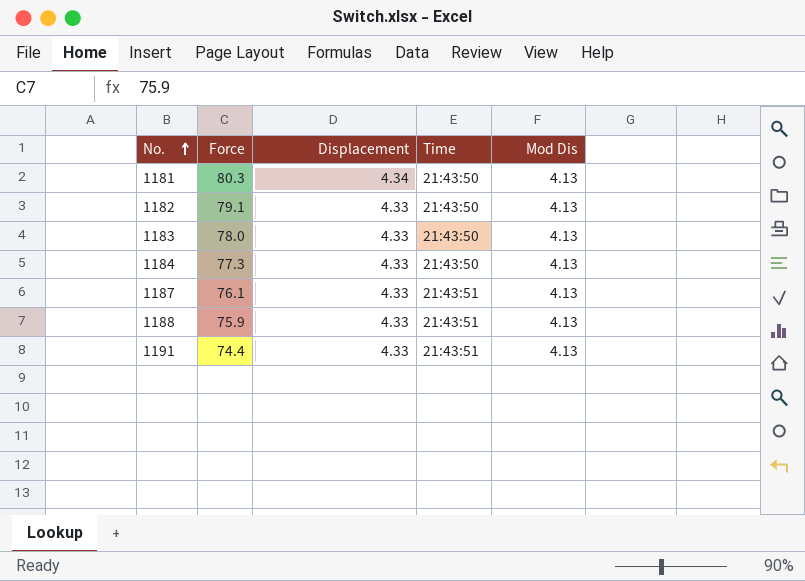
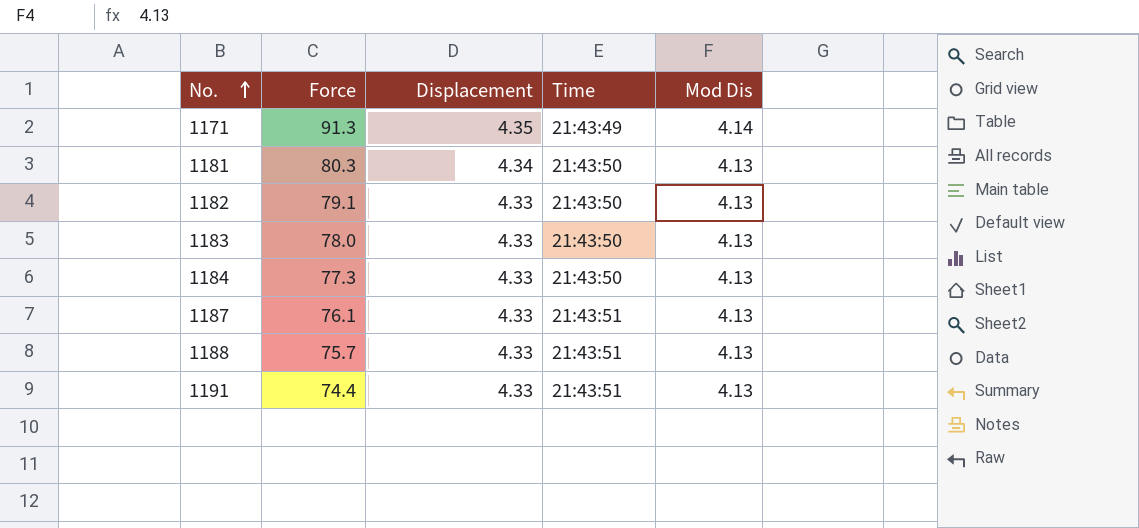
row 1171: none -> 91.3 | 4.35 | 21:43:49 | 4.14
1188 | Force: 75.9 -> 75.7

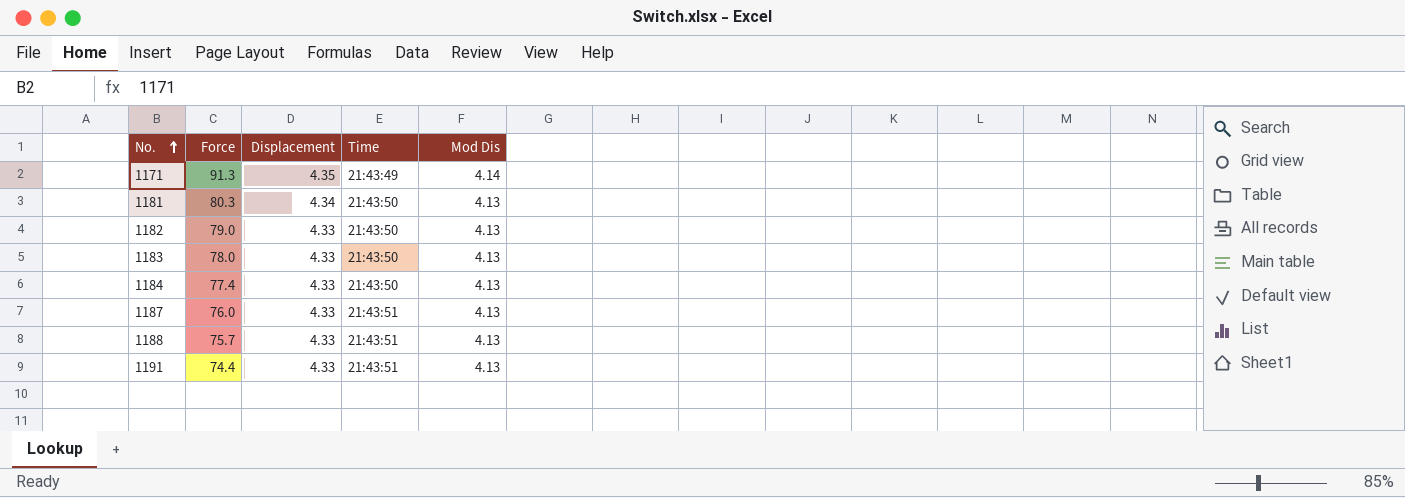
1182 | Force: 79.1 -> 79.0
1184 | Force: 77.3 -> 77.4
1187 | Force: 76.1 -> 76.0

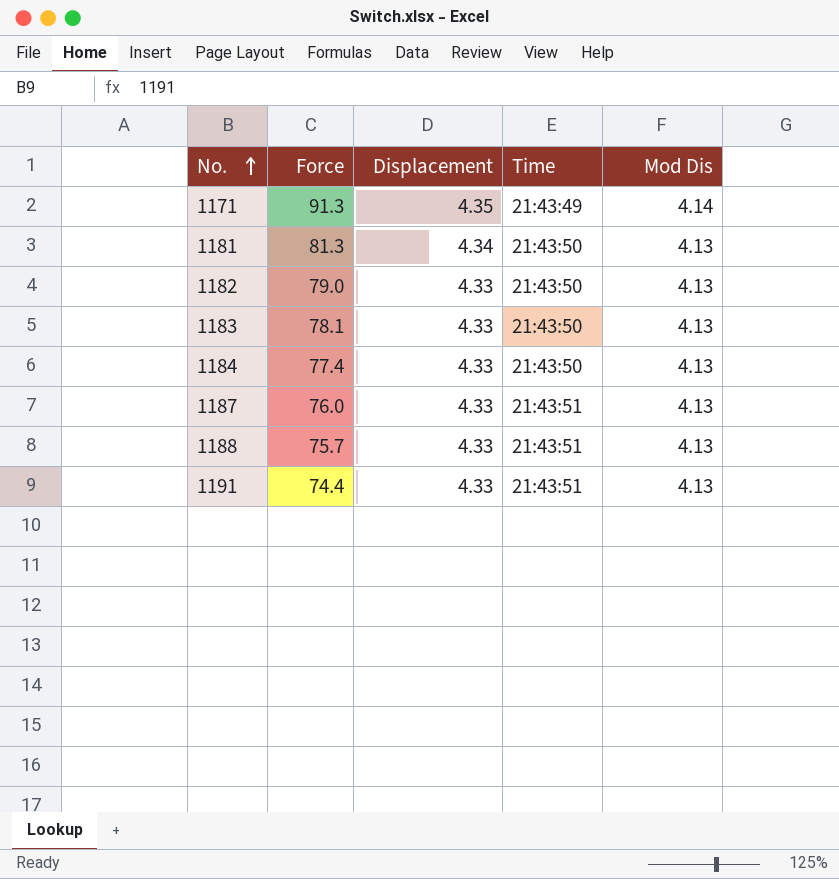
1181 | Force: 80.3 -> 81.3
1183 | Force: 78.0 -> 78.1

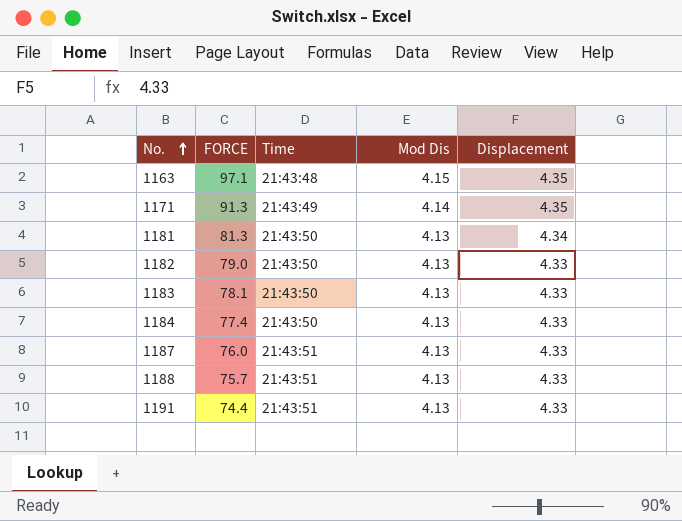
column name: Force -> FORCE
column Displacement | position: 3 -> 5
row 1163: none -> 97.1 | 21:43:48 | 4.15 | 4.35

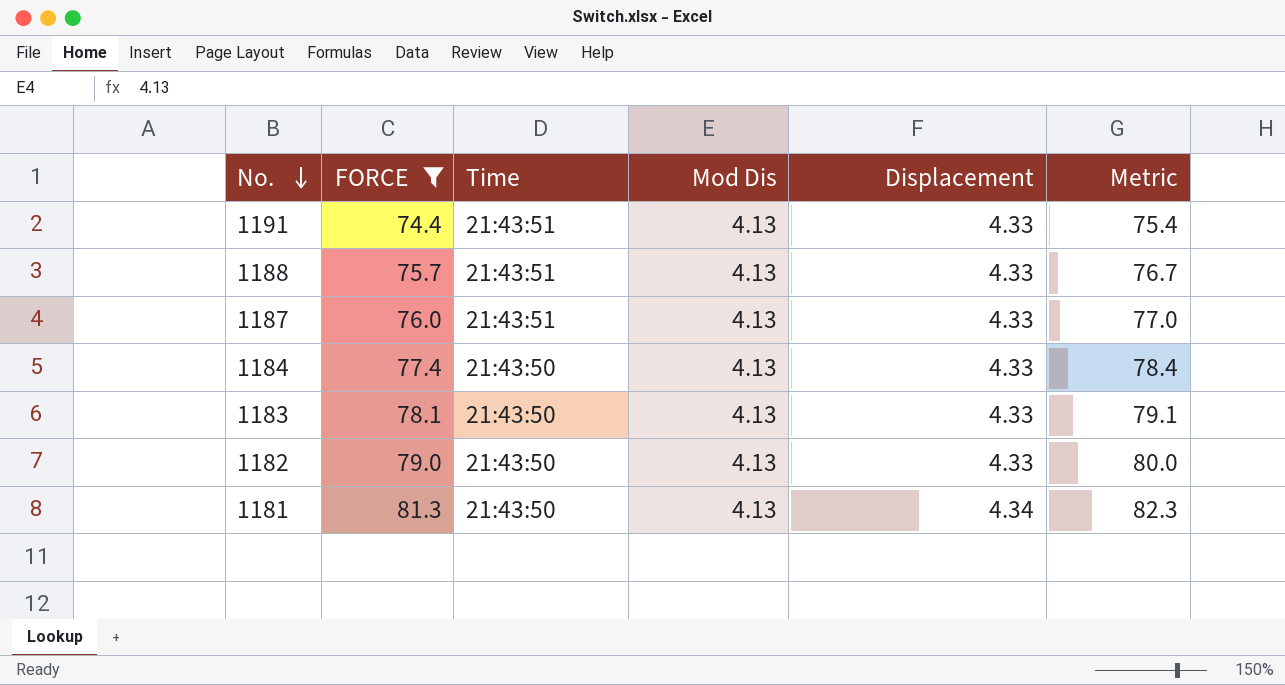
filter: none -> FORCE <= 81.3
row order: No. ascending -> No. descending
column Metric | formula: none -> [FORCE] + 1

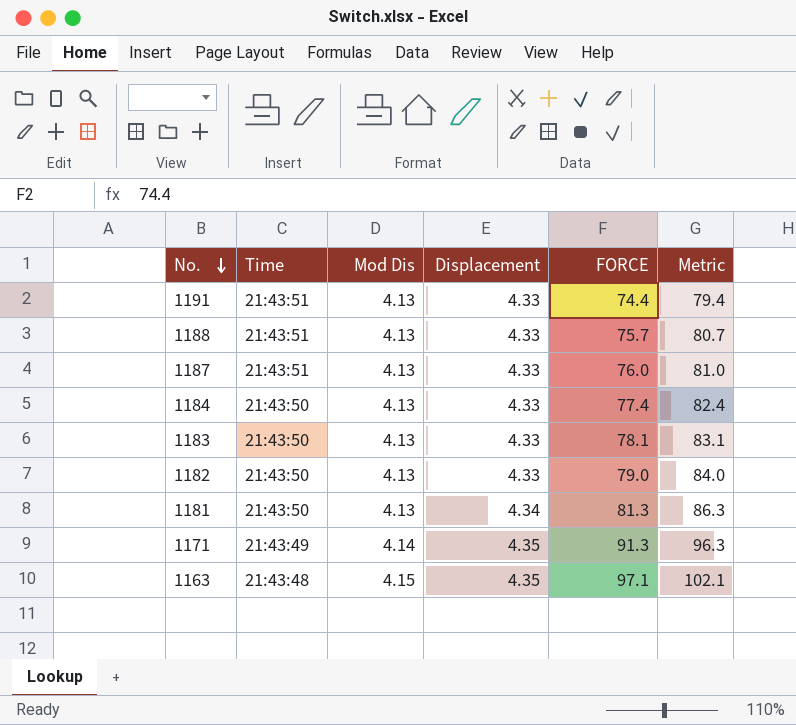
filter: FORCE <= 81.3 -> none
column FORCE | position: 2 -> 5
column Metric | formula: [FORCE] + 1 -> [FORCE] + 5

